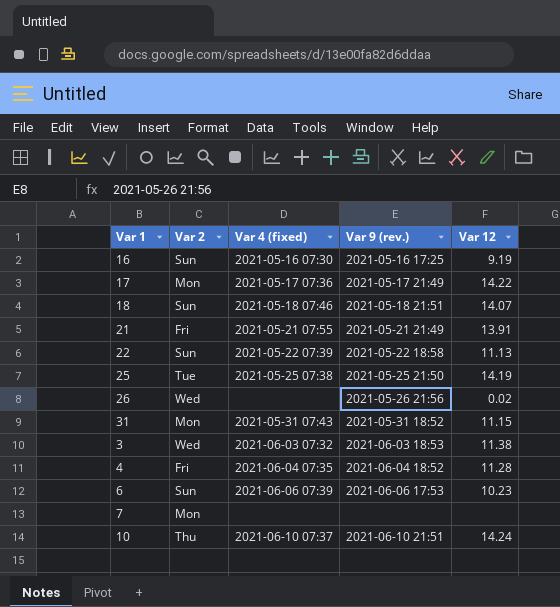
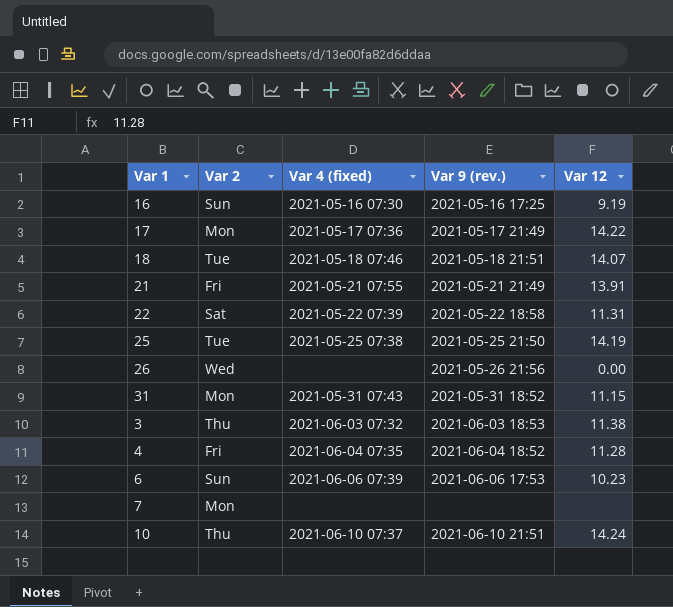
18 | Var 2: Sun -> Tue
22 | Var 2: Sun -> Sat
22 | Var 12: 11.13 -> 11.31
26 | Var 12: 0.02 -> 0.00
3 | Var 2: Wed -> Thu

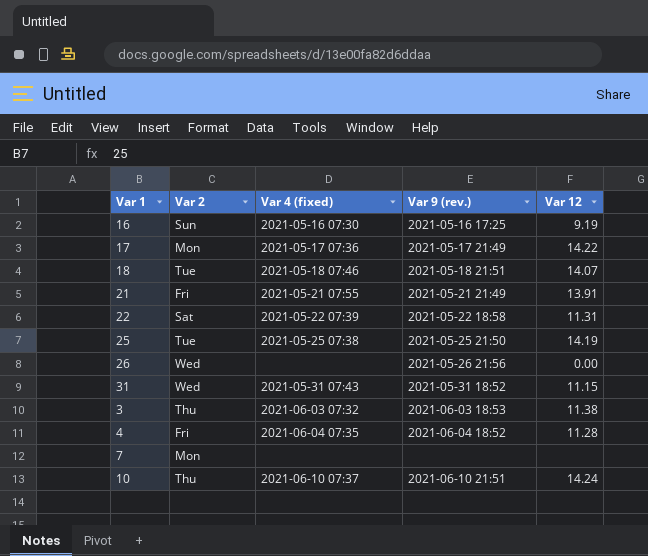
row 6: Sun | 2021-06-06 07:39 | 2021-06-06 17:53 | 10.23 -> none
31 | Var 2: Mon -> Wed

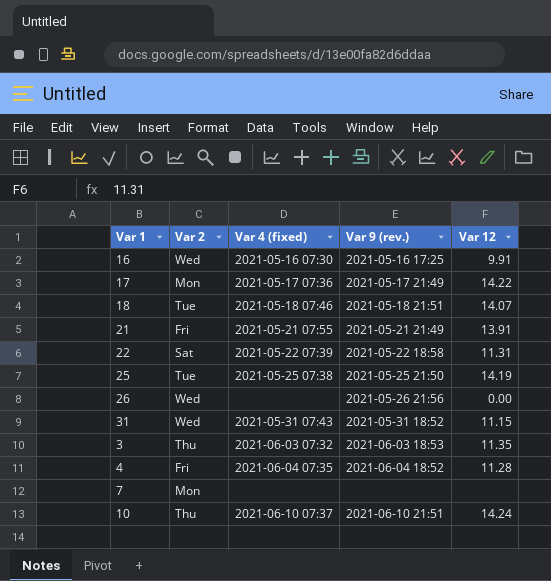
16 | Var 2: Sun -> Wed
16 | Var 12: 9.19 -> 9.91
3 | Var 12: 11.38 -> 11.35

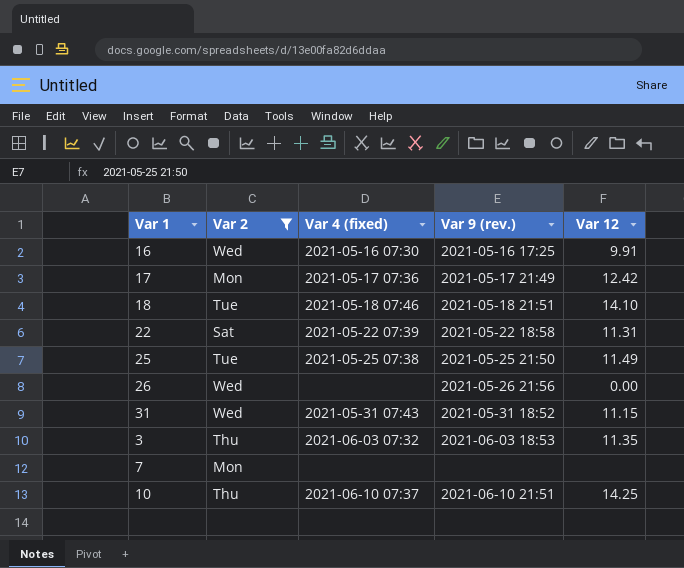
filter: none -> Var 2 != Fri
17 | Var 12: 14.22 -> 12.42
18 | Var 12: 14.07 -> 14.10
25 | Var 12: 14.19 -> 11.49
10 | Var 12: 14.24 -> 14.25

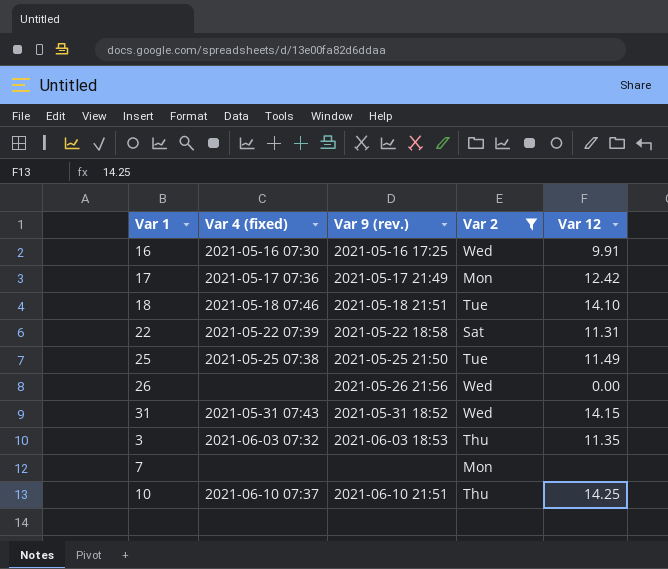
column Var 2 | position: 2 -> 4
31 | Var 12: 11.15 -> 14.15

